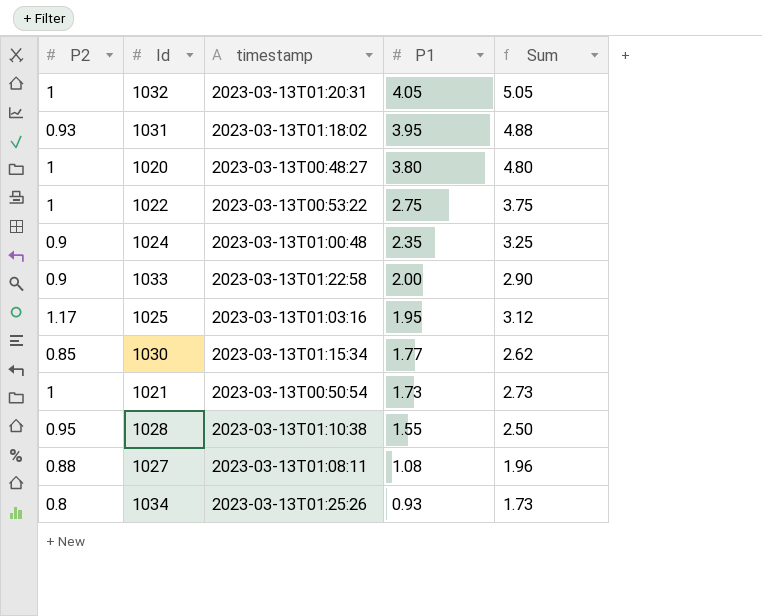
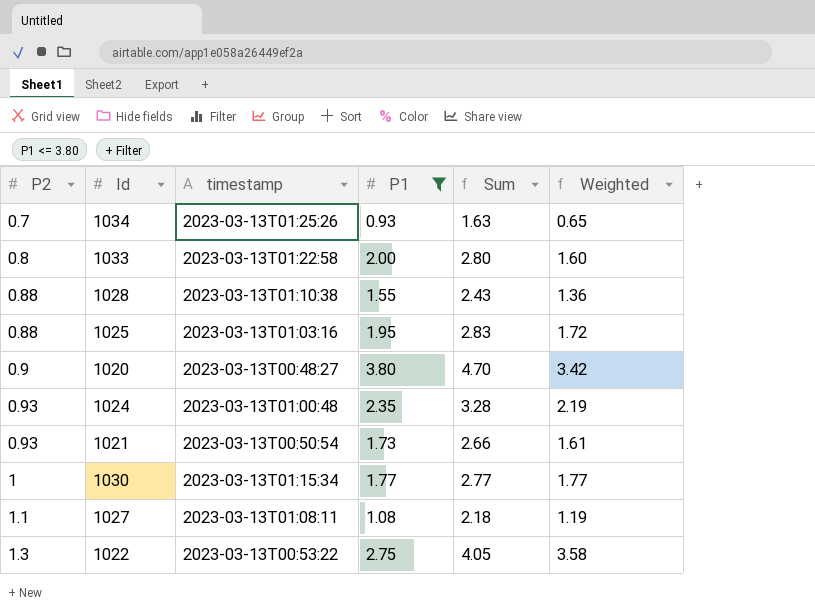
filter: none -> P1 <= 3.80
row order: P1 descending -> P2 ascending
column Weighted | formula: none -> [P2] * [P1]
1034 | P2: 0.8 -> 0.7
1034 | Sum: 1.73 -> 1.63
1033 | P2: 0.9 -> 0.8
1033 | Sum: 2.90 -> 2.80
1028 | P2: 0.95 -> 0.88
1028 | Sum: 2.50 -> 2.43
1025 | P2: 1.17 -> 0.88
1025 | Sum: 3.12 -> 2.83
1020 | P2: 1 -> 0.9
1020 | Sum: 4.80 -> 4.70
1024 | P2: 0.9 -> 0.93
1024 | Sum: 3.25 -> 3.28
1021 | P2: 1 -> 0.93
1021 | Sum: 2.73 -> 2.66
1030 | P2: 0.85 -> 1
1030 | Sum: 2.62 -> 2.77
1027 | P2: 0.88 -> 1.1
1027 | Sum: 1.96 -> 2.18
1022 | P2: 1 -> 1.3
1022 | Sum: 3.75 -> 4.05

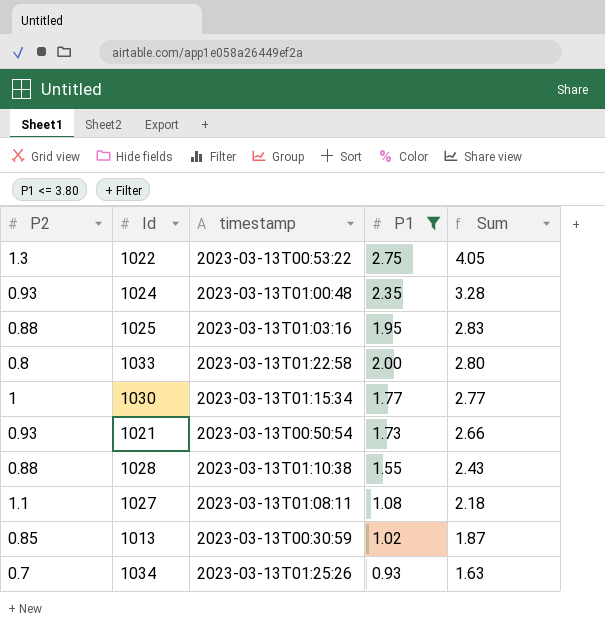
row order: P2 ascending -> Sum descending
column Weighted | formula: [P2] * [P1] -> none
row 1020: 0.9 | 2023-03-13T00:48:27 | 3.80 | 4.70 | 3.42 -> none
row 1013: none -> 0.85 | 2023-03-13T00:30:59 | 1.02 | 1.87

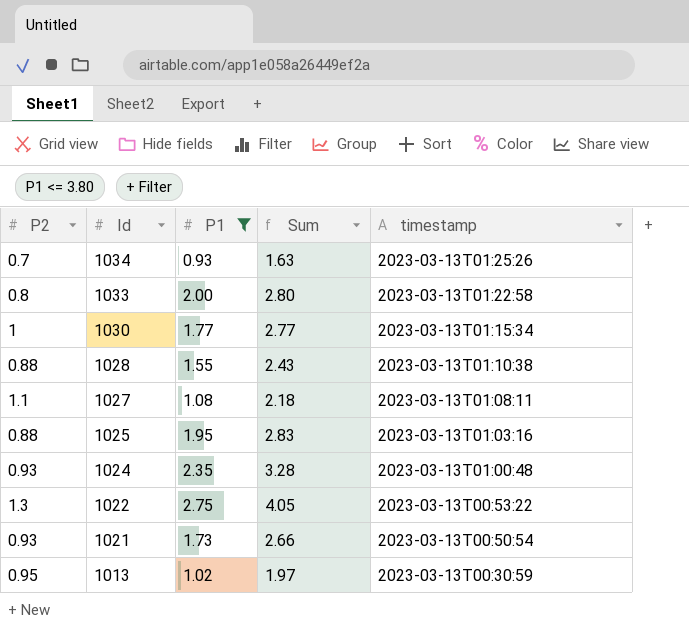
row order: Sum descending -> Id descending
column timestamp | position: 3 -> 5
1013 | P2: 0.85 -> 0.95
1013 | Sum: 1.87 -> 1.97

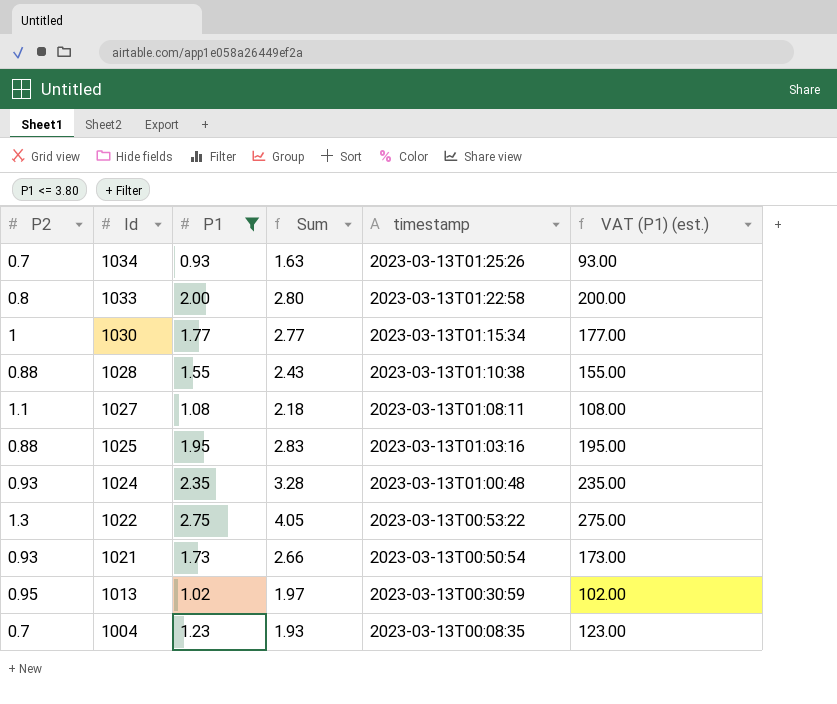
column VAT (P1) (est.) | formula: none -> [P1] * 100
row 1004: none -> 0.7 | 1.23 | 1.93 | 2023-03-13T00:08:35 | 123.00

